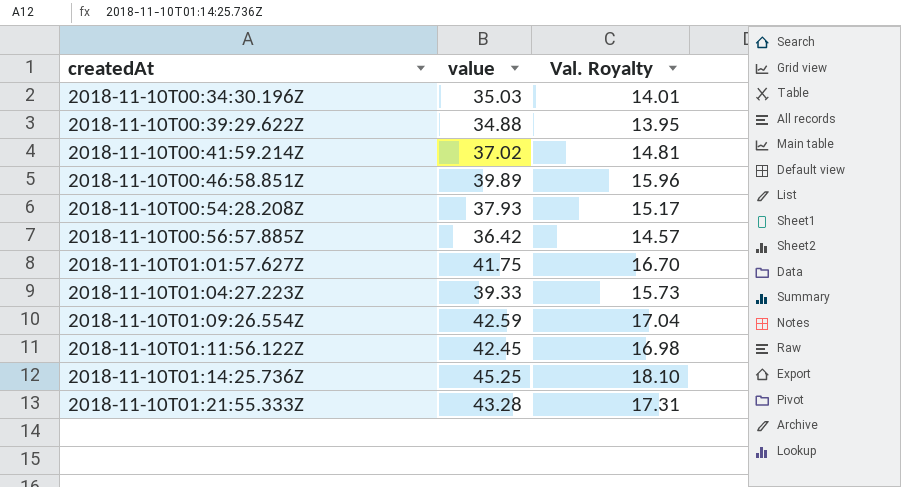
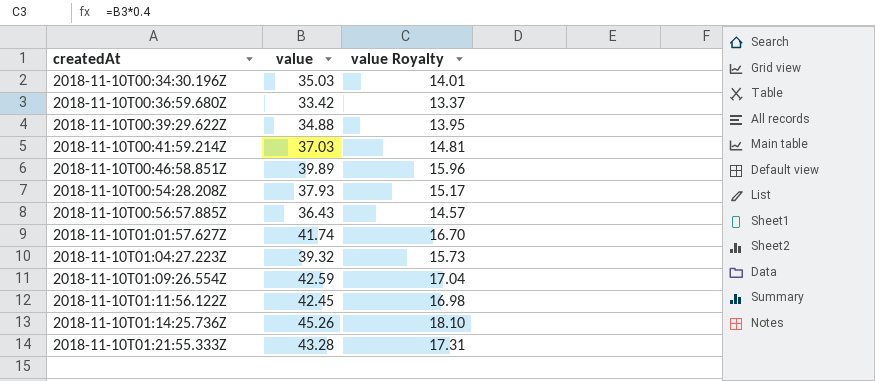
column name: Val. Royalty -> value Royalty
row 2018-11-10T00:36:59.680Z: none -> 33.42 | 13.37
2018-11-10T00:41:59.214Z | value: 37.02 -> 37.03
2018-11-10T00:56:57.885Z | value: 36.42 -> 36.43
2018-11-10T01:01:57.627Z | value: 41.75 -> 41.74
2018-11-10T01:04:27.223Z | value: 39.33 -> 39.32
2018-11-10T01:14:25.736Z | value: 45.25 -> 45.26

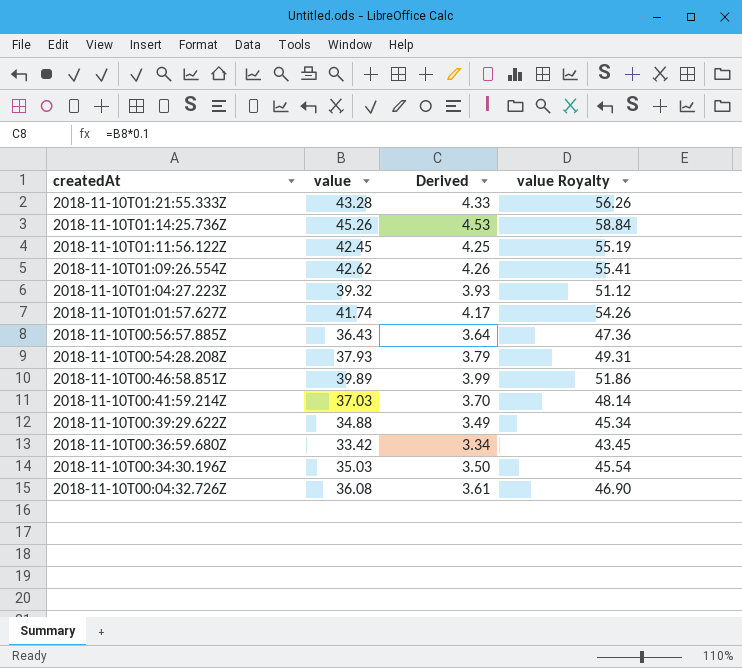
row order: createdAt ascending -> createdAt descending
column Derived | formula: none -> [value] * 0.1
column value Royalty | formula: [value] * 0.4 -> [value] * 1.3
2018-11-10T01:09:26.554Z | value: 42.59 -> 42.62
row 2018-11-10T00:04:32.726Z: none -> 36.08 | 3.61 | 46.90

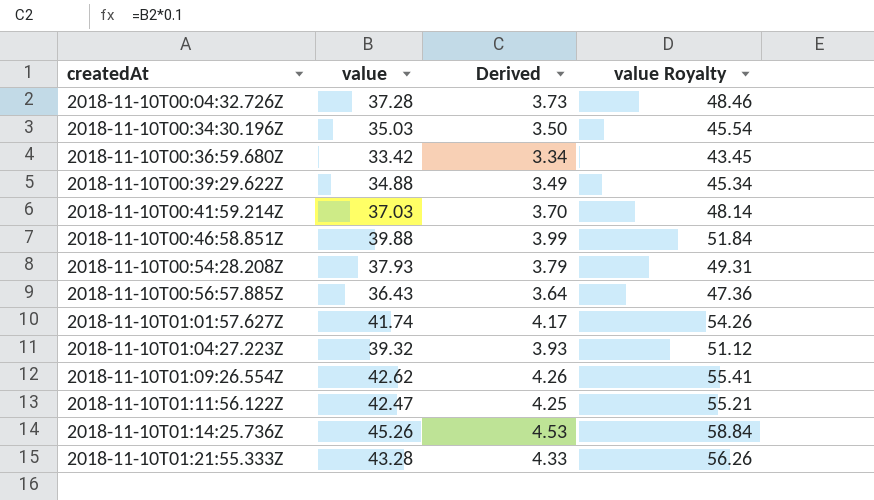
row order: createdAt descending -> createdAt ascending
2018-11-10T00:04:32.726Z | value: 36.08 -> 37.28
2018-11-10T00:04:32.726Z | Derived: 3.61 -> 3.73
2018-11-10T00:04:32.726Z | value Royalty: 46.90 -> 48.46
2018-11-10T00:46:58.851Z | value: 39.89 -> 39.88
2018-11-10T00:46:58.851Z | value Royalty: 51.86 -> 51.84
2018-11-10T01:11:56.122Z | value: 42.45 -> 42.47
2018-11-10T01:11:56.122Z | value Royalty: 55.19 -> 55.21

